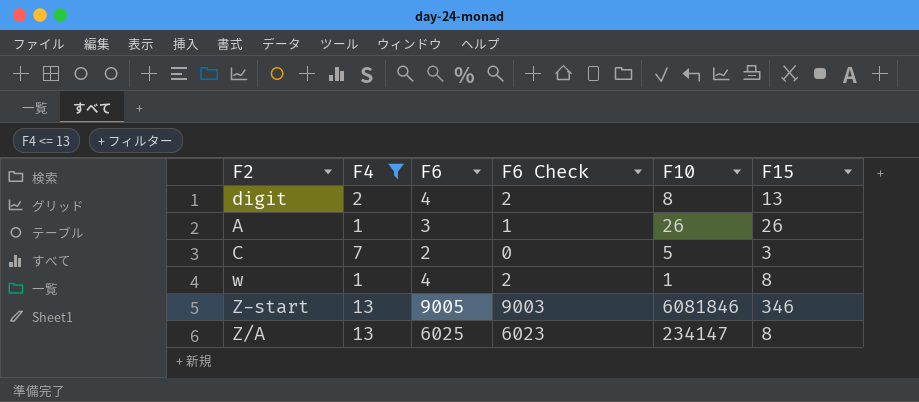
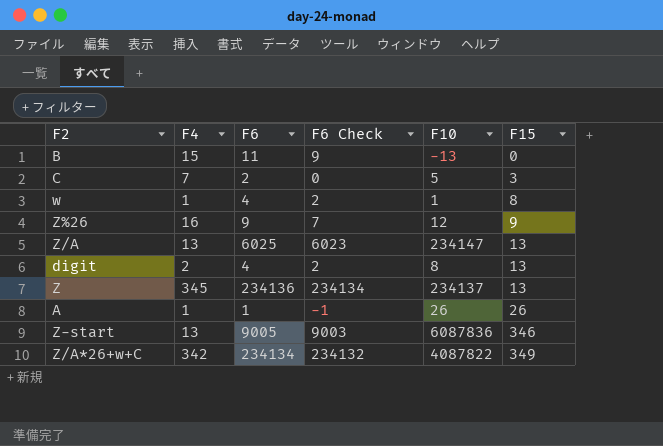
filter: F4 <= 13 -> none
row order: none -> F15 ascending
Z/A | F15: 8 -> 13
A | F6: 3 -> 1
A | F6 Check: 1 -> -1
Z-start | F10: 6081846 -> 6087836

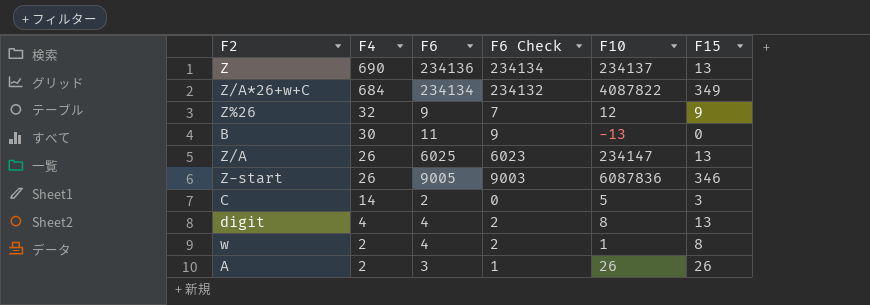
row order: F15 ascending -> F4 descending
Z | F4: 345 -> 690
Z/A*26+w+C | F4: 342 -> 684
Z%26 | F4: 16 -> 32
B | F4: 15 -> 30
Z/A | F4: 13 -> 26
Z-start | F4: 13 -> 26
C | F4: 7 -> 14
digit | F4: 2 -> 4
w | F4: 1 -> 2
A | F4: 1 -> 2
A | F6: 1 -> 3
A | F6 Check: -1 -> 1

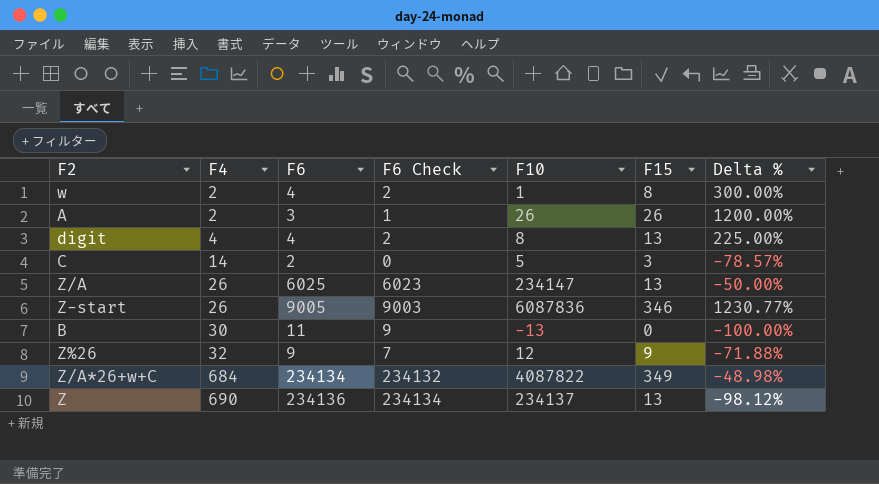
row order: F4 descending -> F4 ascending
column Delta % | formula: none -> ([F15] - [F4]) / [F4]

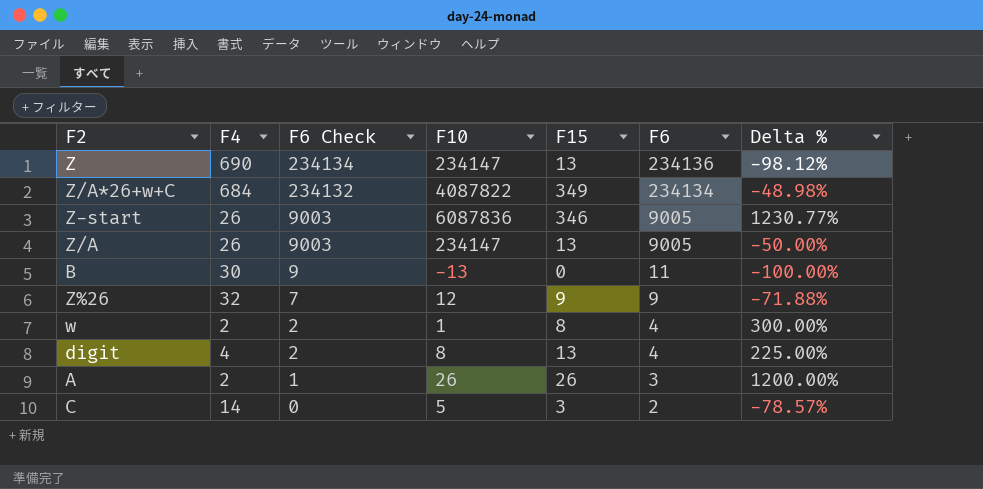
row order: F4 ascending -> F6 Check descending
column F6 | position: 3 -> 6
Z | F10: 234137 -> 234147
Z/A | F6 Check: 6023 -> 9003
Z/A | F6: 6025 -> 9005

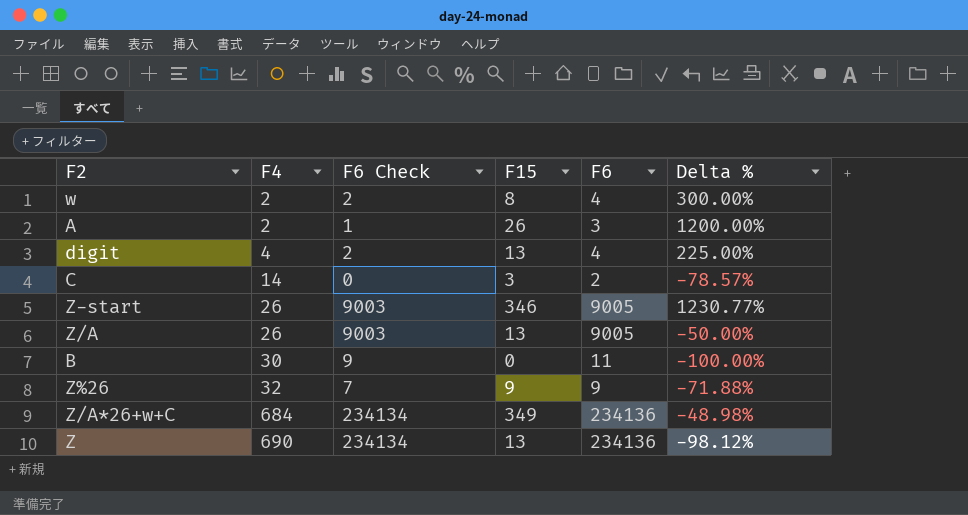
row order: F6 Check descending -> F4 ascending
column F10 | position: 4 -> none
Z/A*26+w+C | F6 Check: 234132 -> 234134
Z/A*26+w+C | F6: 234134 -> 234136

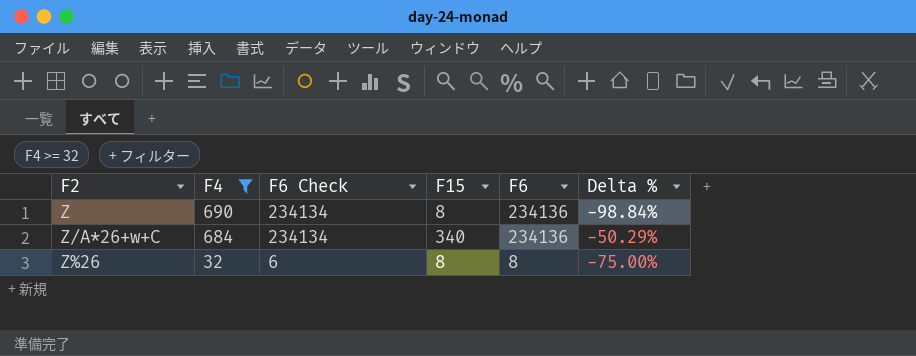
filter: none -> F4 >= 32
row order: F4 ascending -> F4 descending
Z | F15: 13 -> 8
Z | Delta %: -98.12% -> -98.84%
Z/A*26+w+C | F15: 349 -> 340
Z/A*26+w+C | Delta %: -48.98% -> -50.29%
Z%26 | F6 Check: 7 -> 6
Z%26 | F15: 9 -> 8
Z%26 | F6: 9 -> 8
Z%26 | Delta %: -71.88% -> -75.00%

